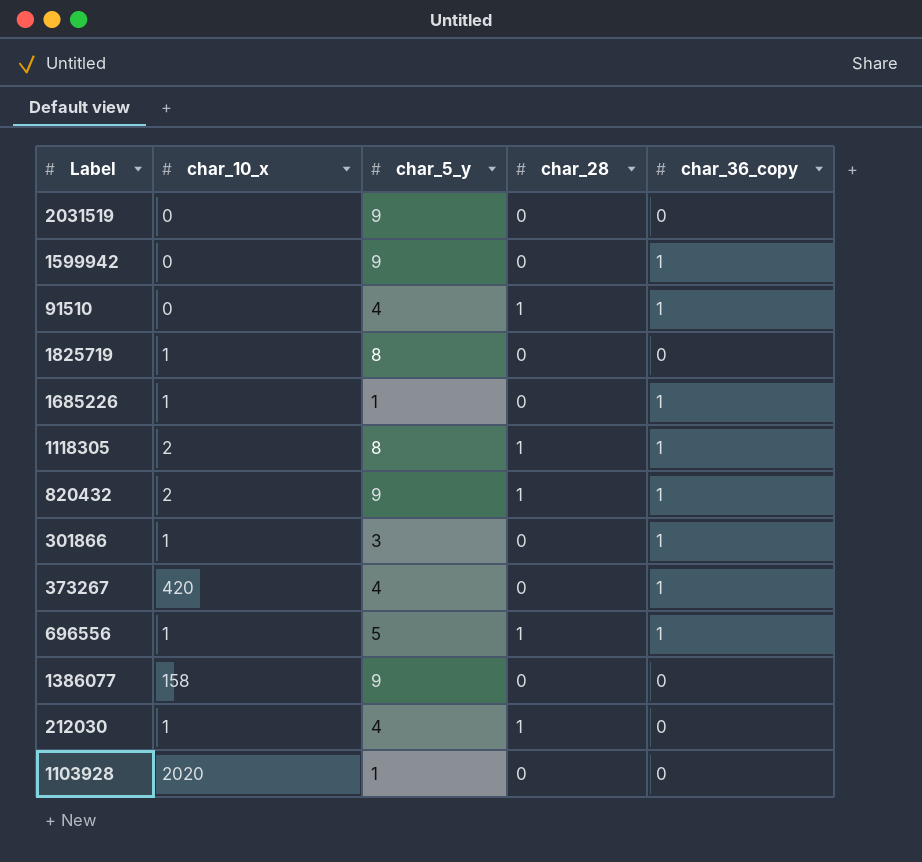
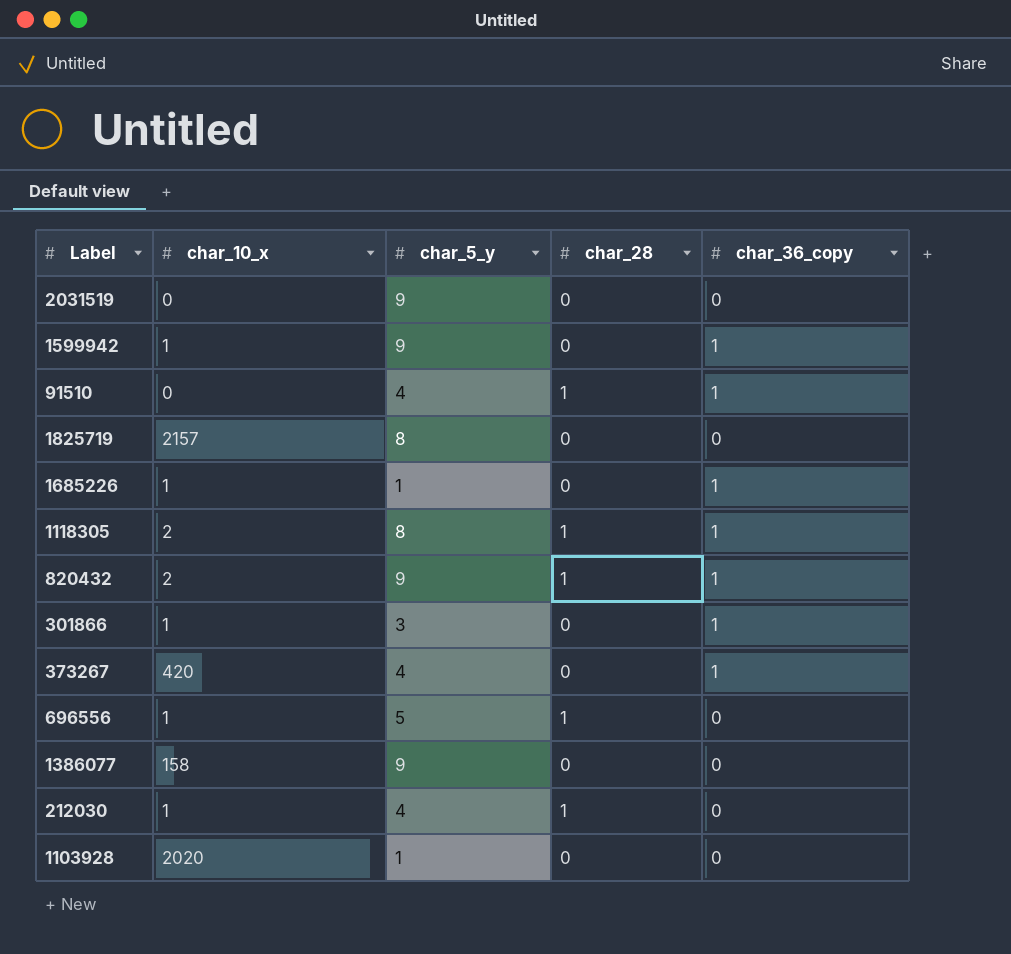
1599942 | char_10_x: 0 -> 1
1825719 | char_10_x: 1 -> 2157
696556 | char_36_copy: 1 -> 0

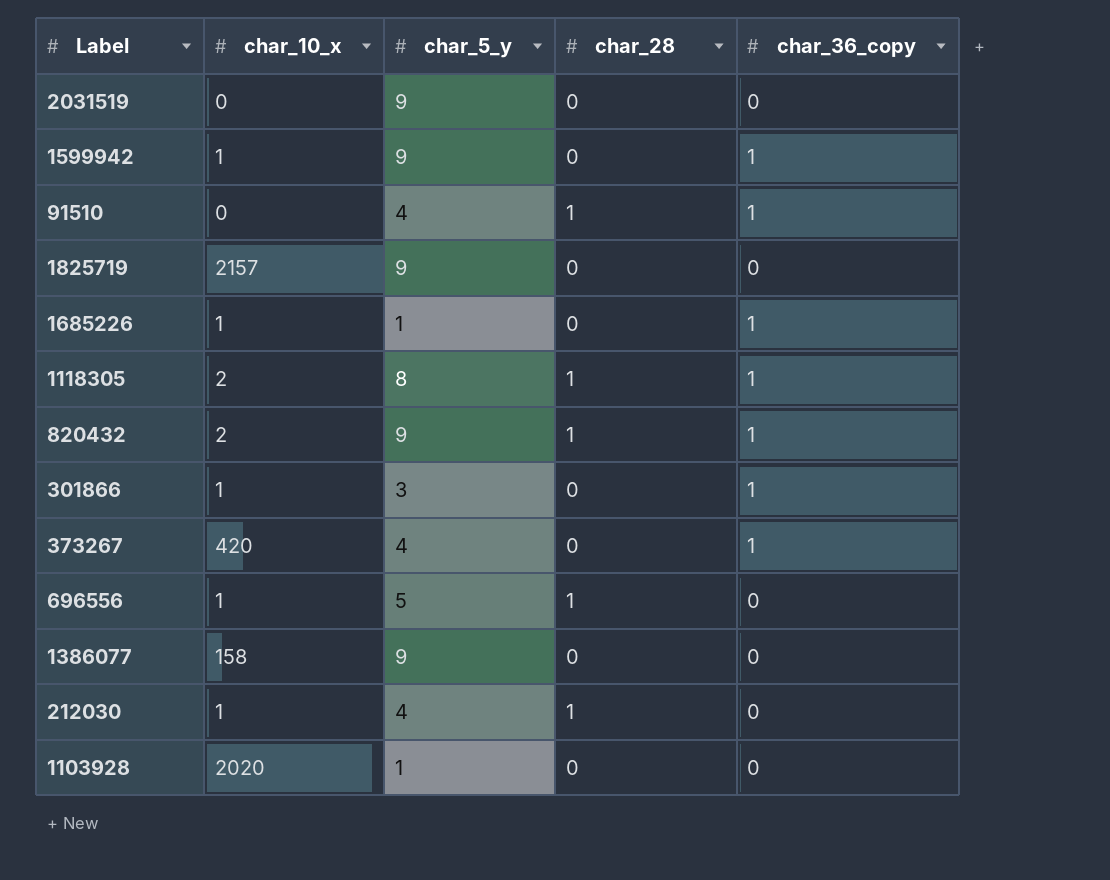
1825719 | char_5_y: 8 -> 9

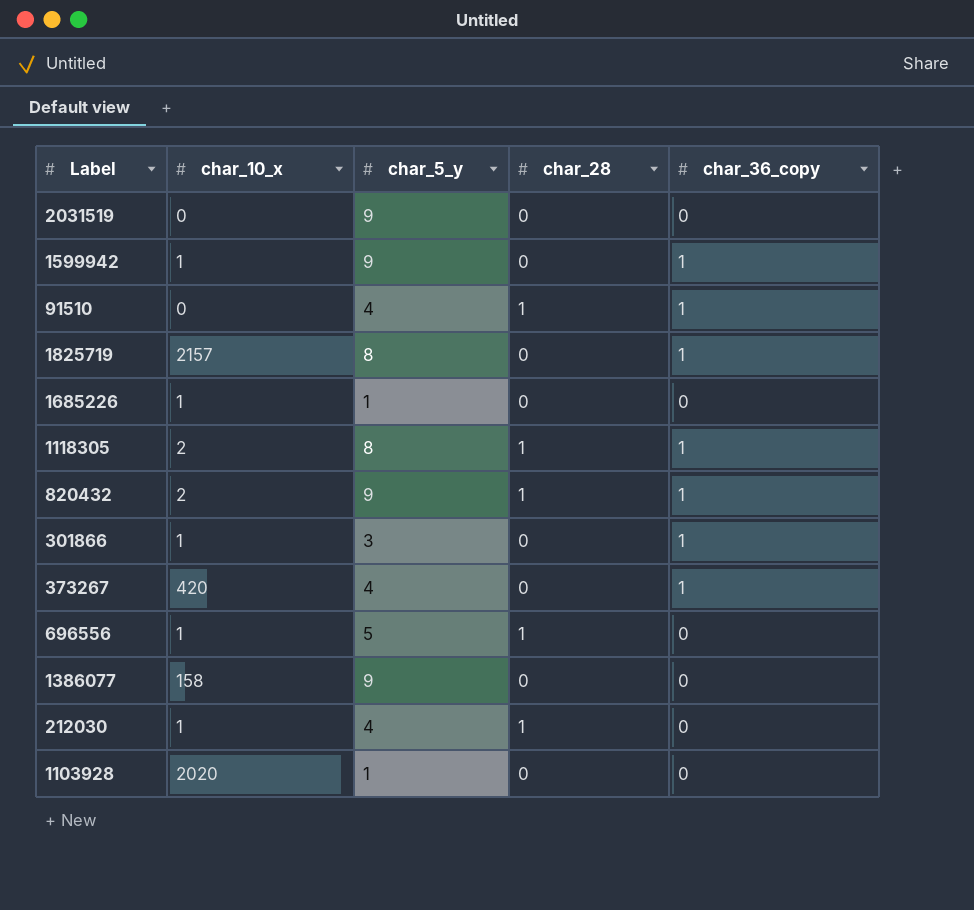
1825719 | char_5_y: 9 -> 8
1825719 | char_36_copy: 0 -> 1
1685226 | char_36_copy: 1 -> 0

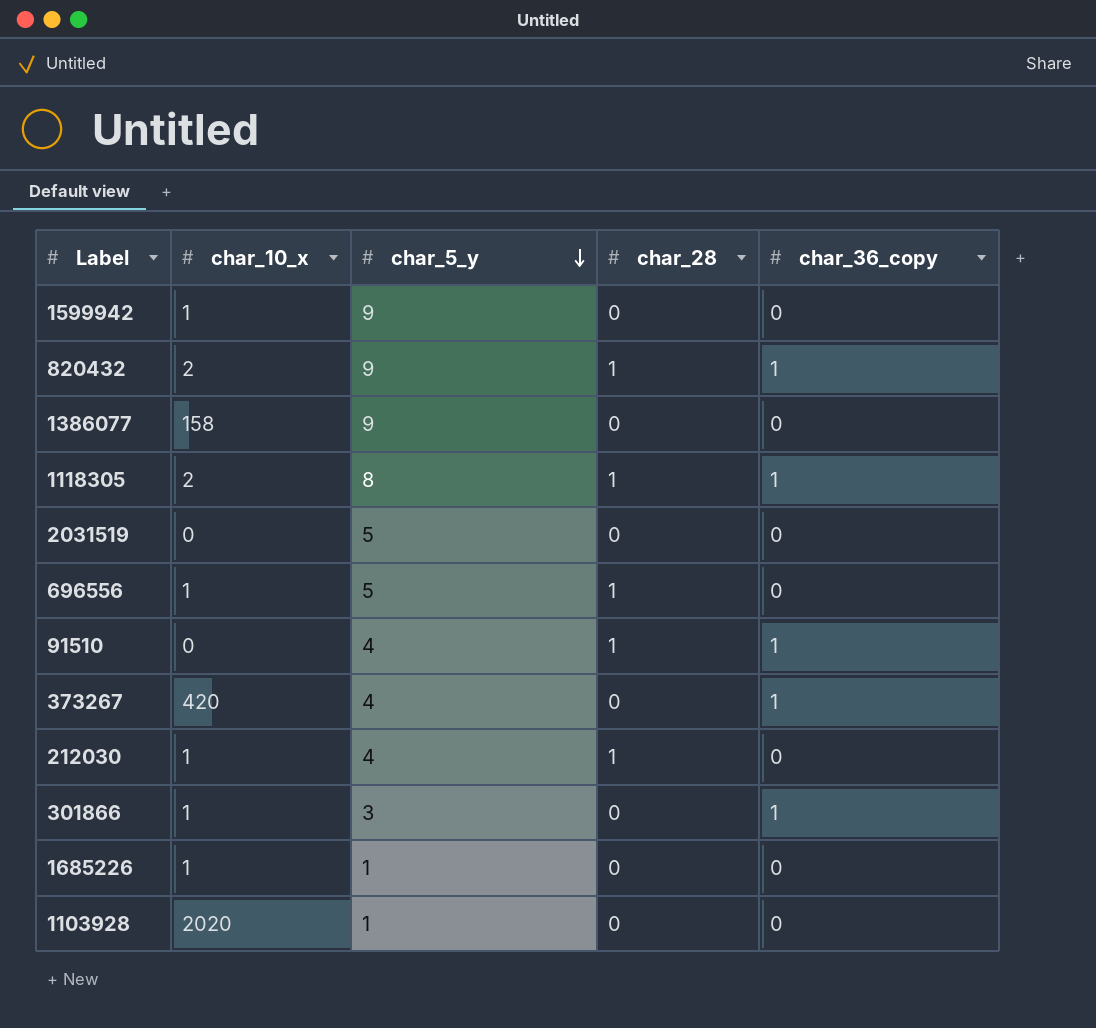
row order: none -> char_5_y descending
row 1825719: 2157 | 8 | 0 | 1 -> none
1599942 | char_36_copy: 1 -> 0
2031519 | char_5_y: 9 -> 5

